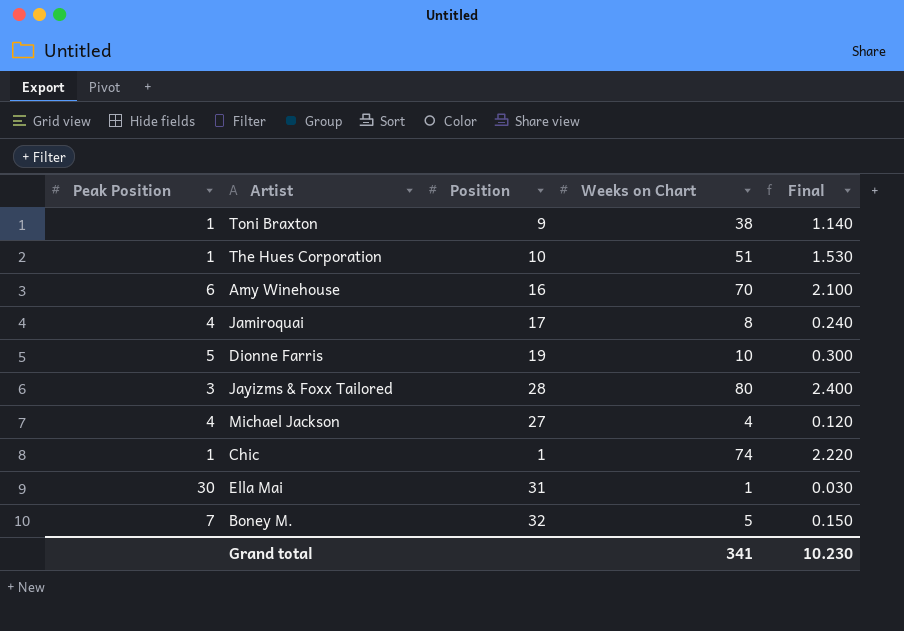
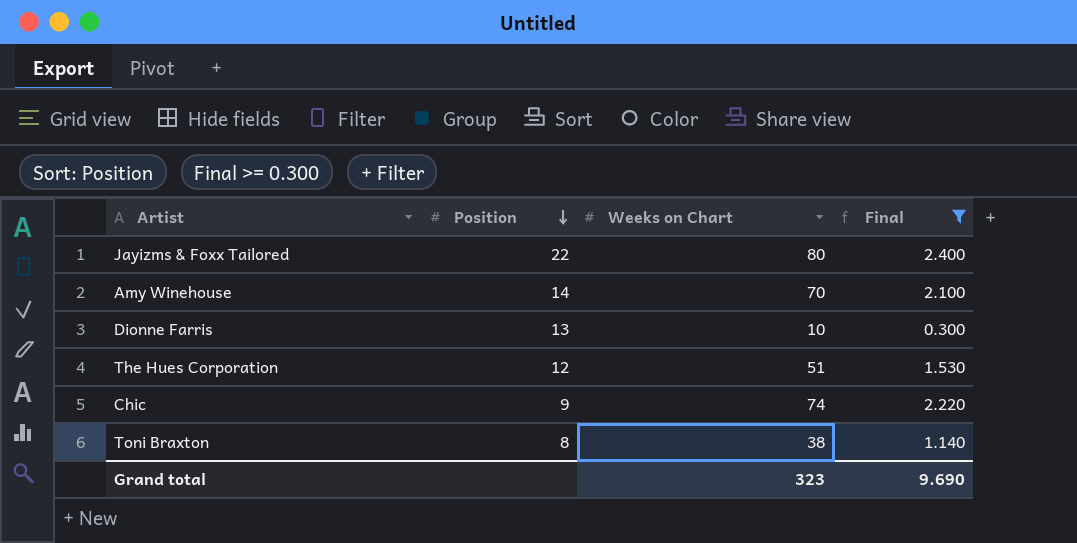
filter: none -> Final >= 0.300
row order: none -> Position descending
column Peak Position | position: 1 -> none
Jayizms & Foxx Tailored | Position: 28 -> 22
Amy Winehouse | Position: 16 -> 14
Dionne Farris | Position: 19 -> 13
The Hues Corporation | Position: 10 -> 12
Chic | Position: 1 -> 9
Toni Braxton | Position: 9 -> 8
Grand total | Weeks on Chart: 341 -> 323
Grand total | Final: 10.230 -> 9.690

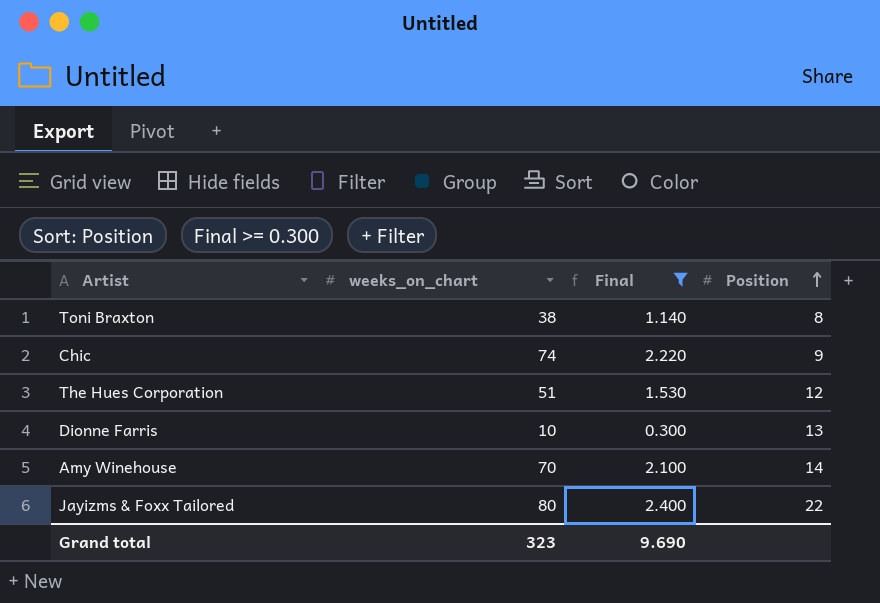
row order: Position descending -> Position ascending
column name: Weeks on Chart -> weeks_on_chart
column Position | position: 2 -> 4

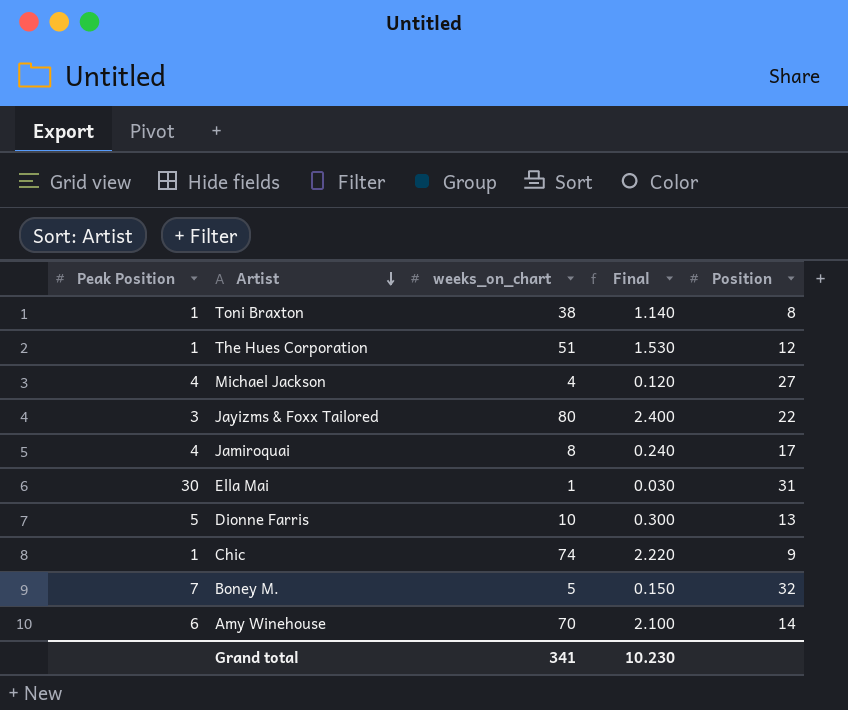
filter: Final >= 0.300 -> none
row order: Position ascending -> Artist descending
column Peak Position | position: none -> 1
Grand total | weeks_on_chart: 323 -> 341
Grand total | Final: 9.690 -> 10.230

